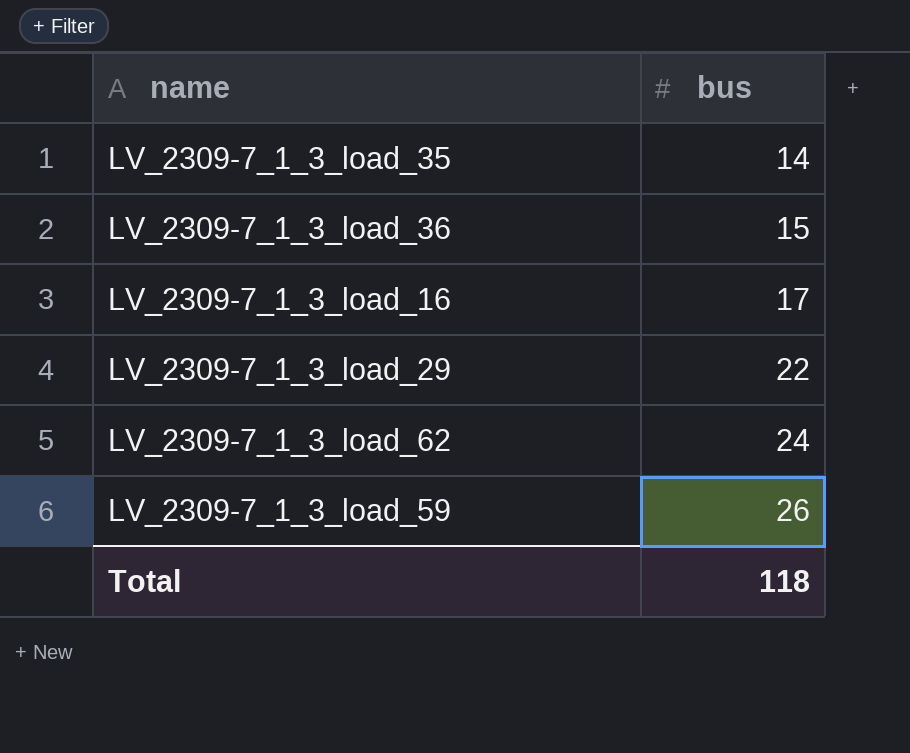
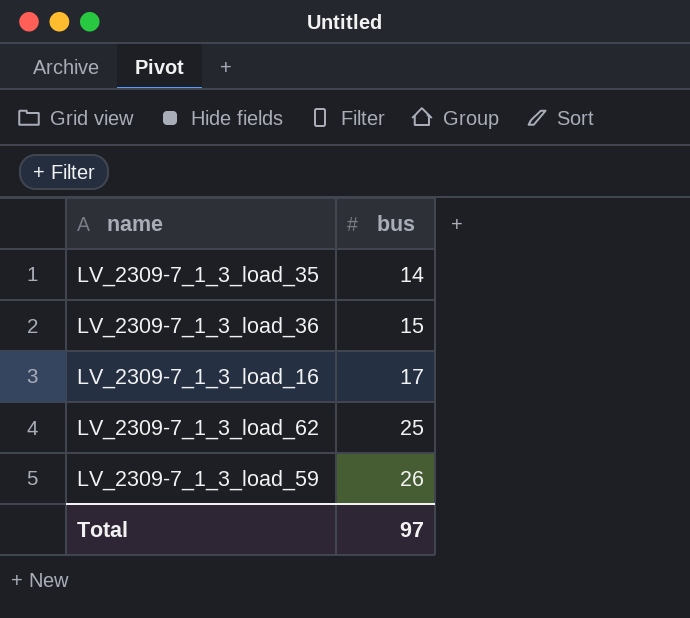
row LV_2309-7_1_3_load_29: 22 -> none
LV_2309-7_1_3_load_62 | bus: 24 -> 25
Total | bus: 118 -> 97

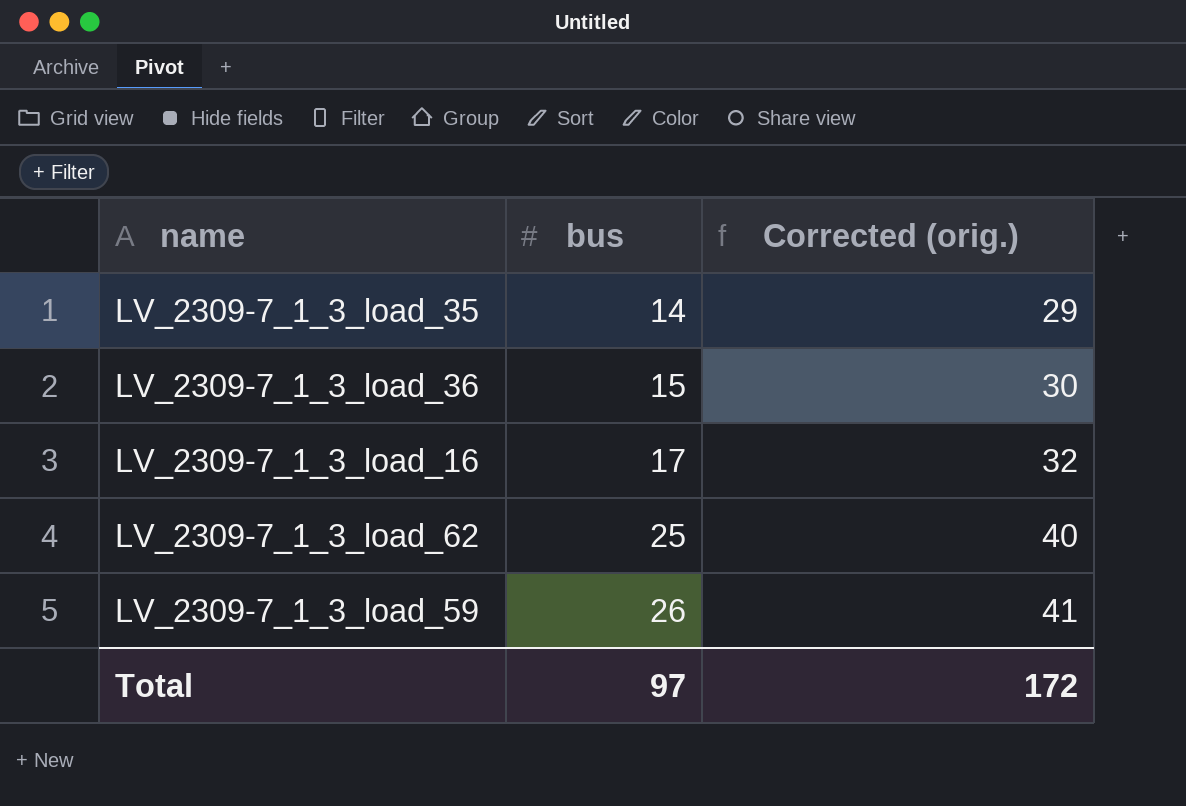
column Corrected (orig.) | formula: none -> [bus] + 15

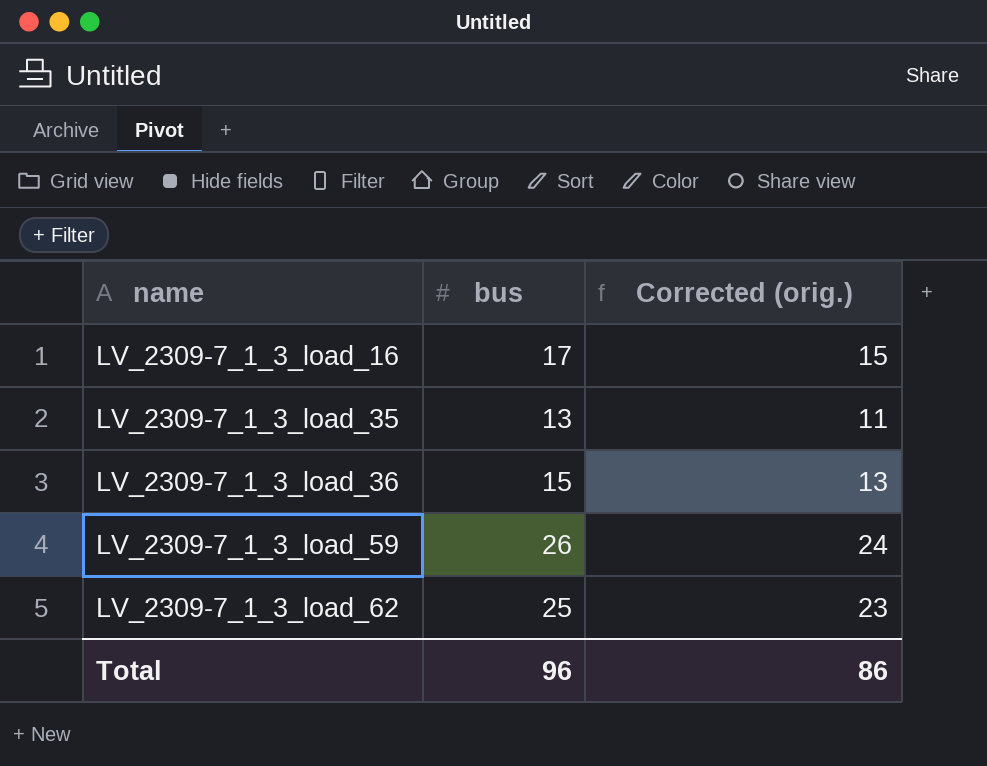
row order: bus ascending -> name ascending
column Corrected (orig.) | formula: [bus] + 15 -> [bus] - 2
LV_2309-7_1_3_load_35 | bus: 14 -> 13
Total | bus: 97 -> 96
Total | Corrected (orig.): 172 -> 86

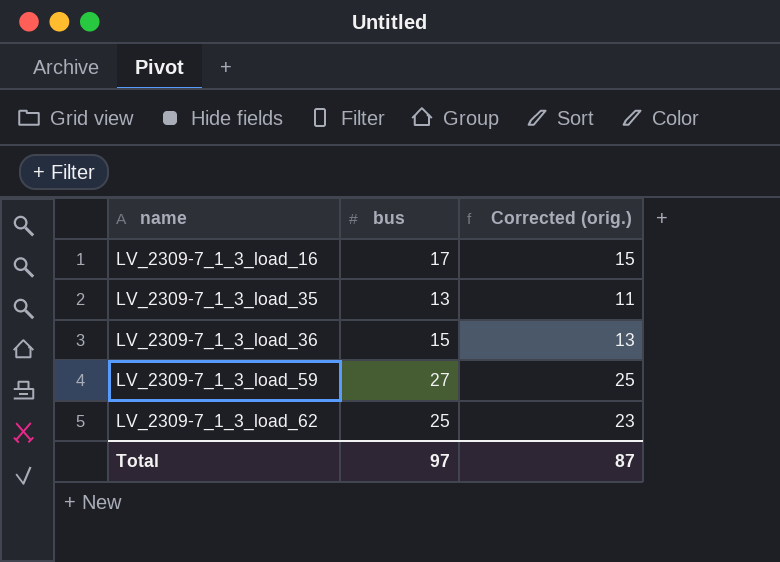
LV_2309-7_1_3_load_59 | bus: 26 -> 27
LV_2309-7_1_3_load_59 | Corrected (orig.): 24 -> 25
Total | bus: 96 -> 97
Total | Corrected (orig.): 86 -> 87

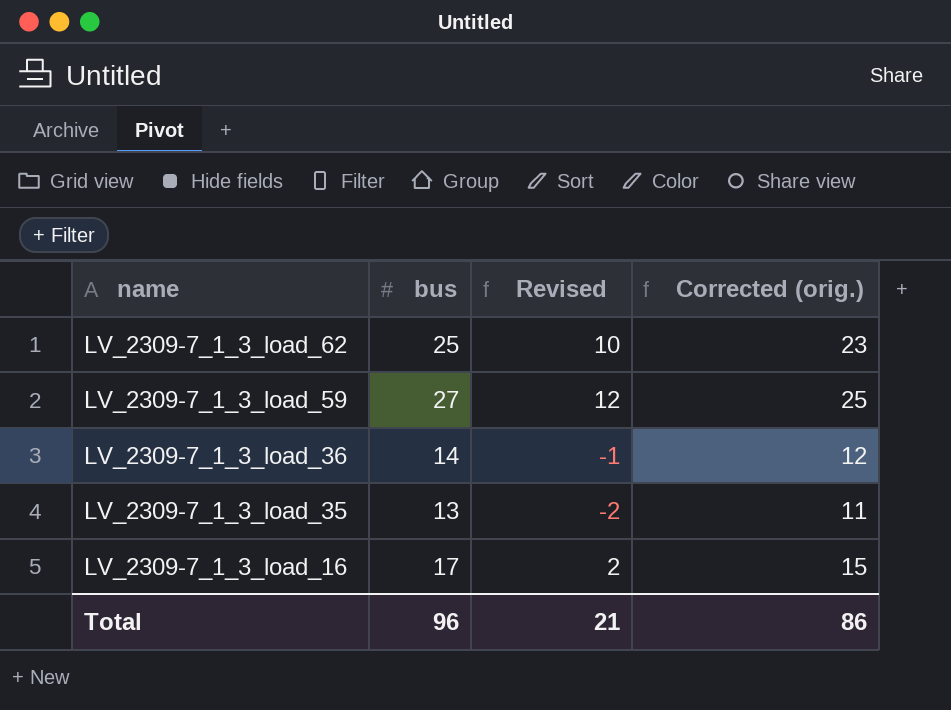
row order: name ascending -> name descending
column Revised | formula: none -> [bus] - 15
LV_2309-7_1_3_load_36 | bus: 15 -> 14
LV_2309-7_1_3_load_36 | Corrected (orig.): 13 -> 12
Total | bus: 97 -> 96
Total | Corrected (orig.): 87 -> 86

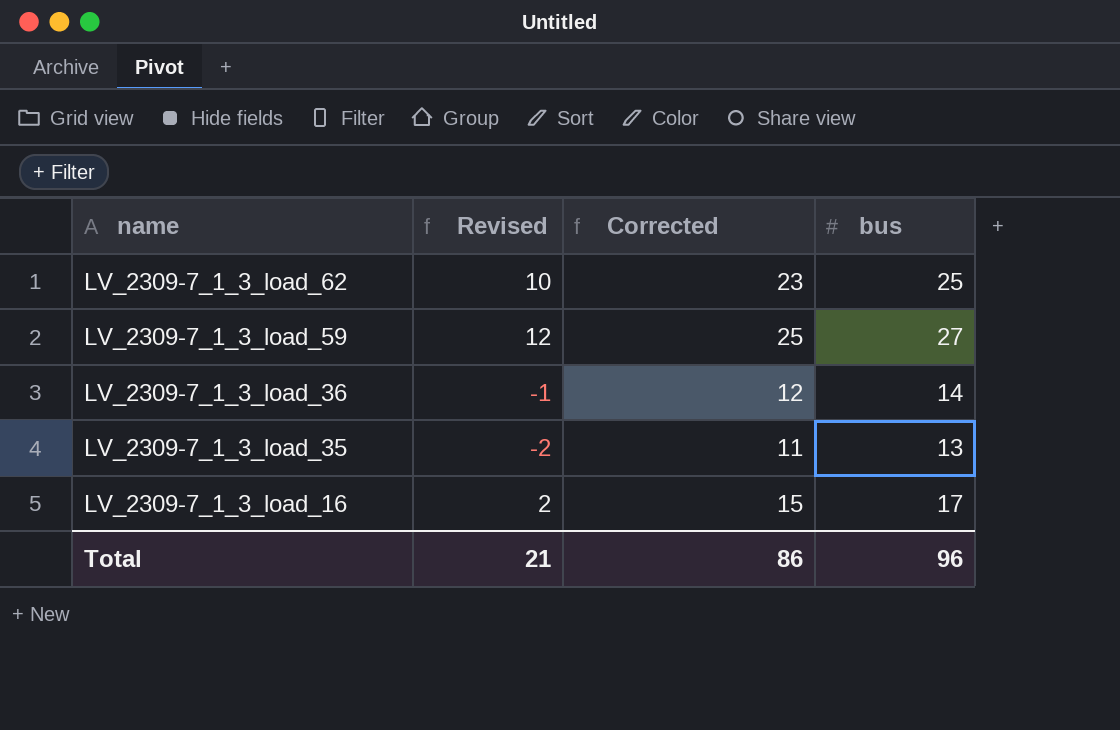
column name: Corrected (orig.) -> Corrected
column bus | position: 2 -> 4

